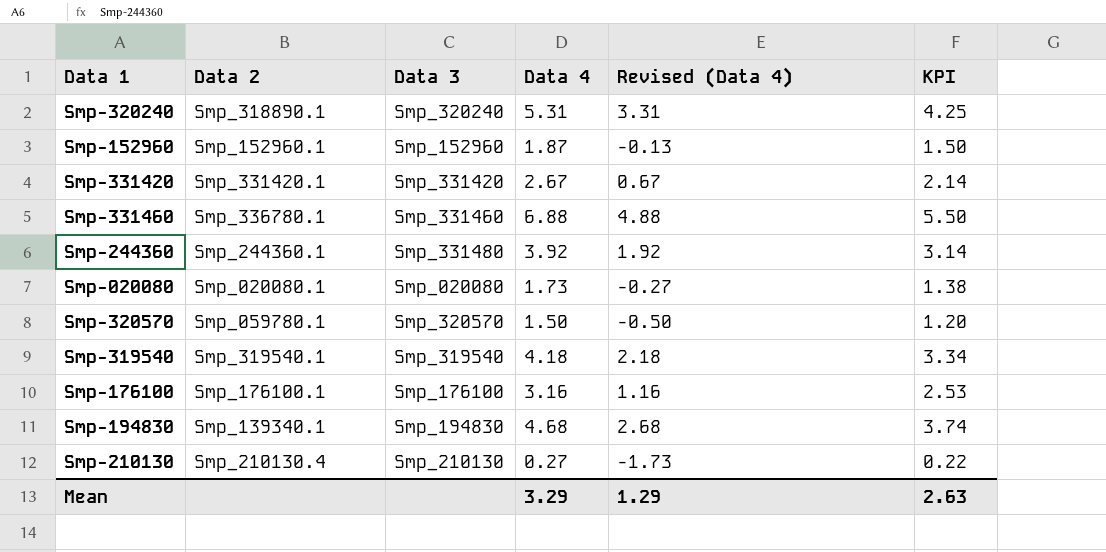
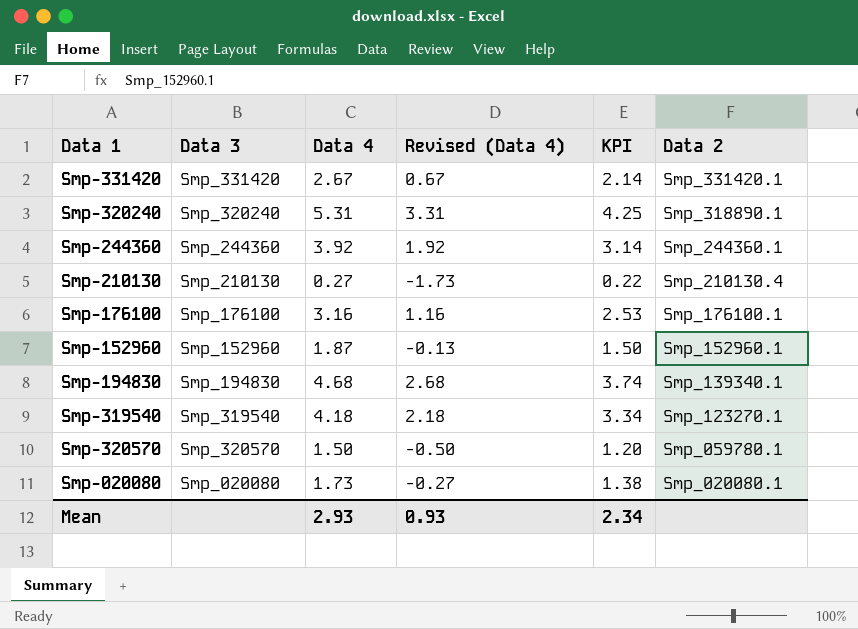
row order: none -> Data 2 descending
column Data 2 | position: 2 -> 6
row Smp-331460: Smp_336780.1 | Smp_331460 | 6.88 | 4.88 | 5.50 -> none
Smp-244360 | Data 3: Smp_331480 -> Smp_244360
Smp-319540 | Data 2: Smp_319540.1 -> Smp_123270.1
Mean | Data 4: 3.29 -> 2.93
Mean | Revised (Data 4): 1.29 -> 0.93
Mean | KPI: 2.63 -> 2.34

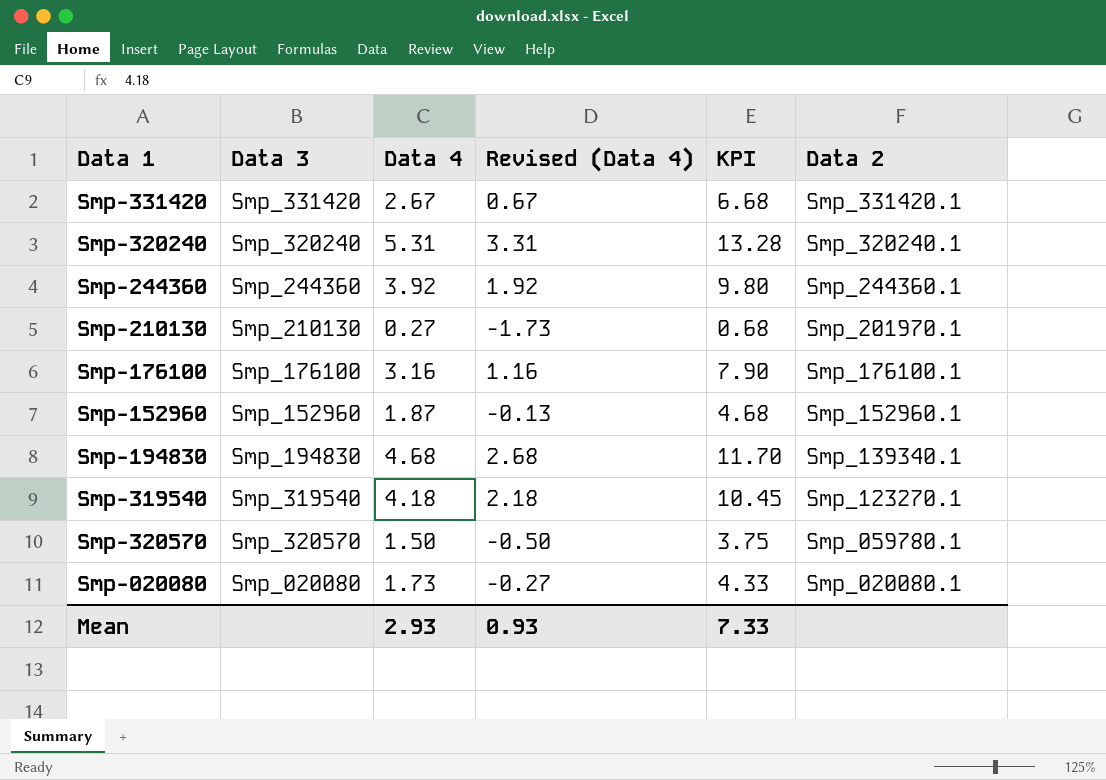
column KPI | formula: [Data 4] * 0.8 -> [Data 4] * 2.5
Smp-320240 | Data 2: Smp_318890.1 -> Smp_320240.1
Smp-210130 | Data 2: Smp_210130.4 -> Smp_201970.1
Mean | KPI: 2.34 -> 7.33

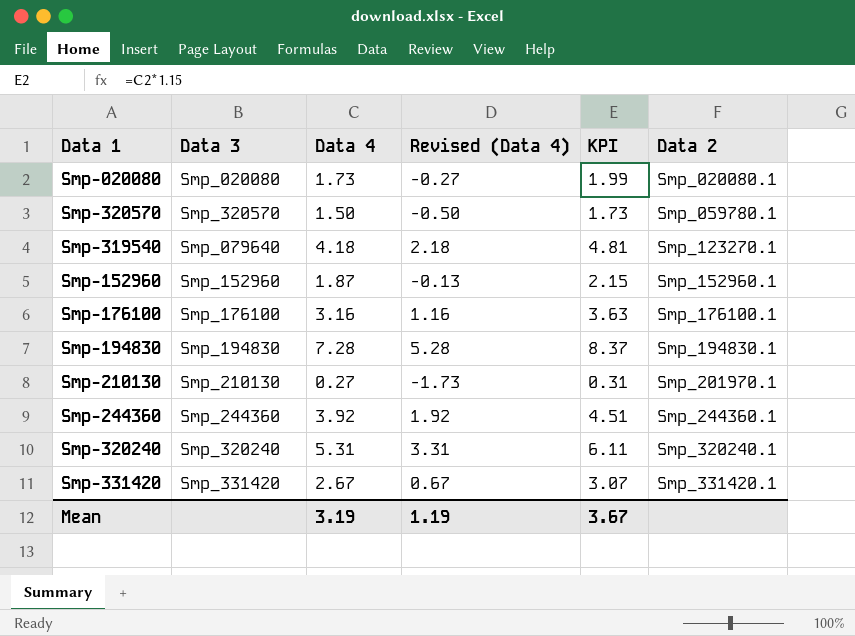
row order: Data 2 descending -> Data 2 ascending
column KPI | formula: [Data 4] * 2.5 -> [Data 4] * 1.15
Smp-319540 | Data 3: Smp_319540 -> Smp_079640
Smp-194830 | Data 4: 4.68 -> 7.28
Smp-194830 | Revised (Data 4): 2.68 -> 5.28
Smp-194830 | Data 2: Smp_139340.1 -> Smp_194830.1
Mean | Data 4: 2.93 -> 3.19
Mean | Revised (Data 4): 0.93 -> 1.19
Mean | KPI: 7.33 -> 3.67

